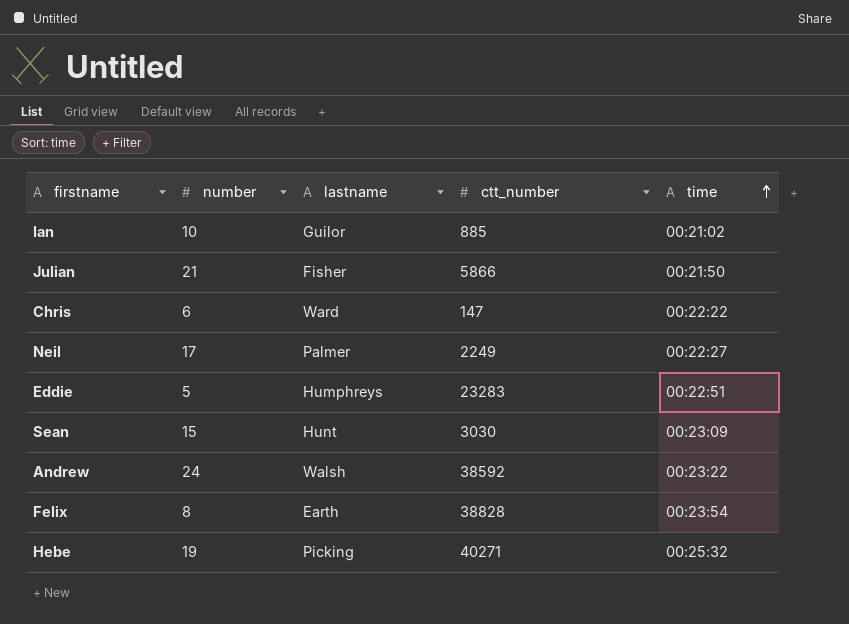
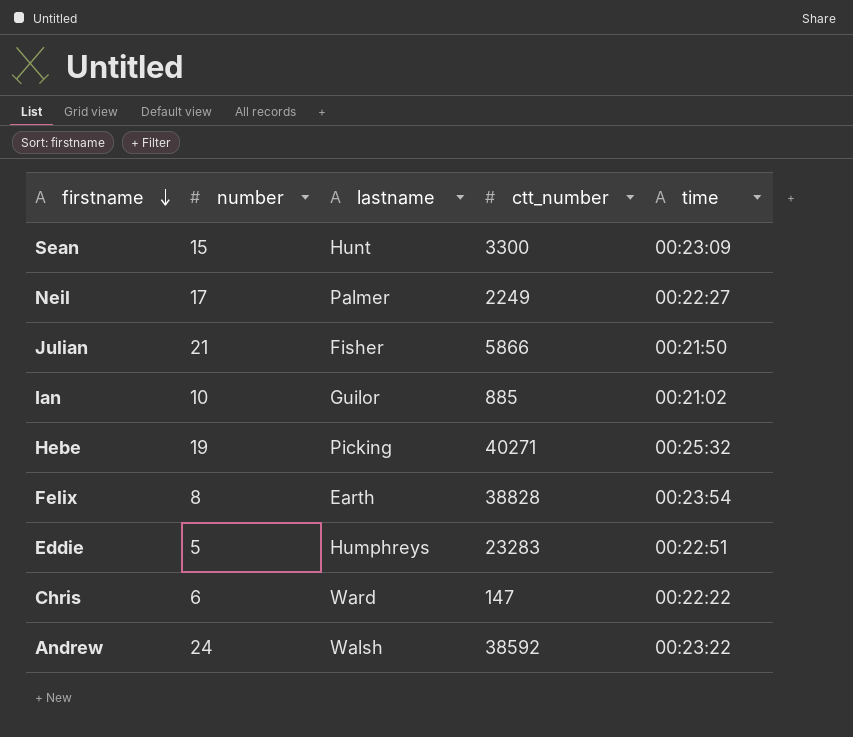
row order: time ascending -> firstname descending
Sean | ctt_number: 3030 -> 3300

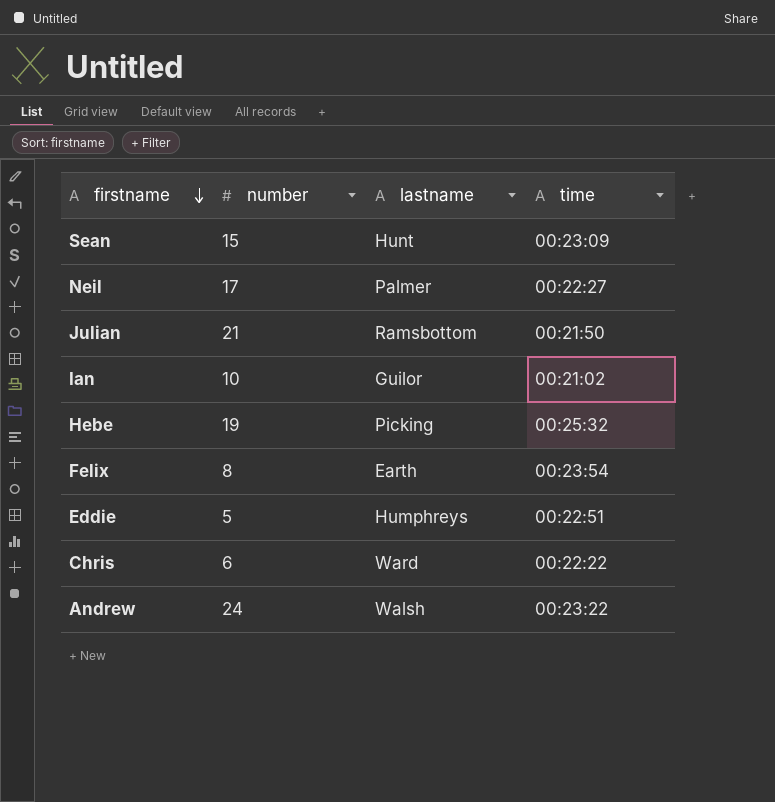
column ctt_number | position: 4 -> none
Julian | lastname: Fisher -> Ramsbottom

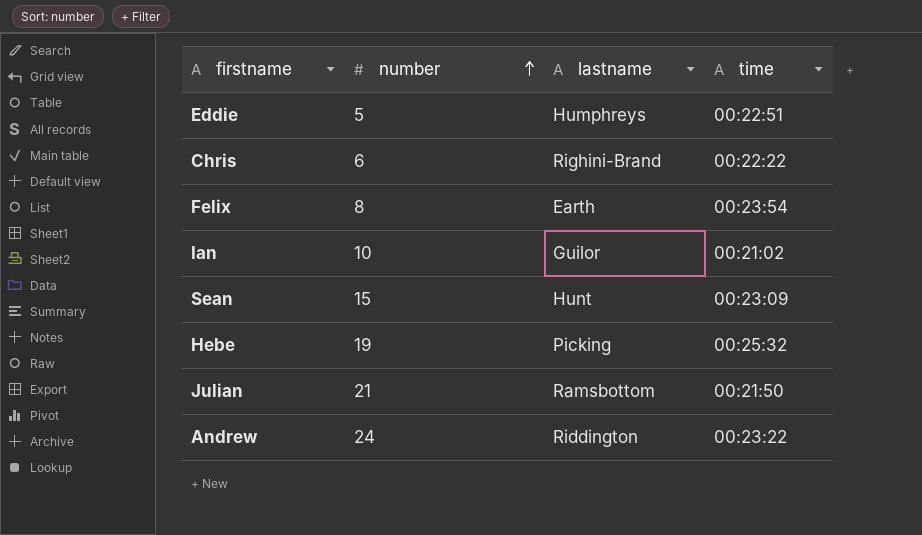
row order: firstname descending -> number ascending
row Neil: 17 | Palmer | 00:22:27 -> none
Chris | lastname: Ward -> Righini-Brand
Andrew | lastname: Walsh -> Riddington

